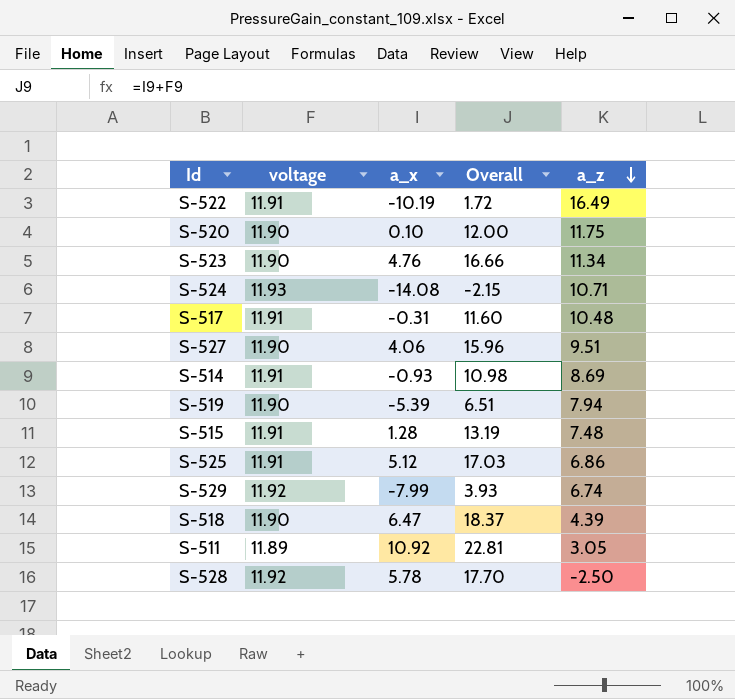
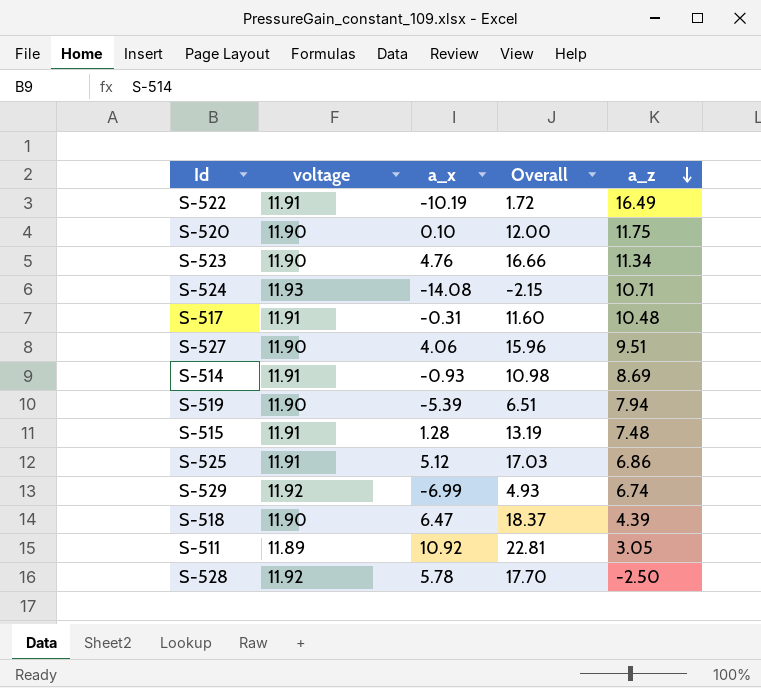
S-529 | a_x: -7.99 -> -6.99
S-529 | Overall: 3.93 -> 4.93

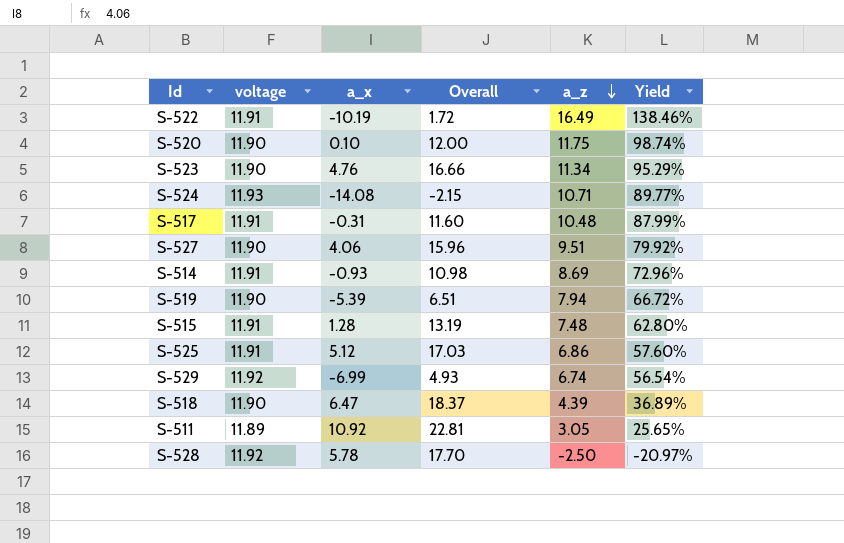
column Yield | formula: none -> [a_z] / [voltage]

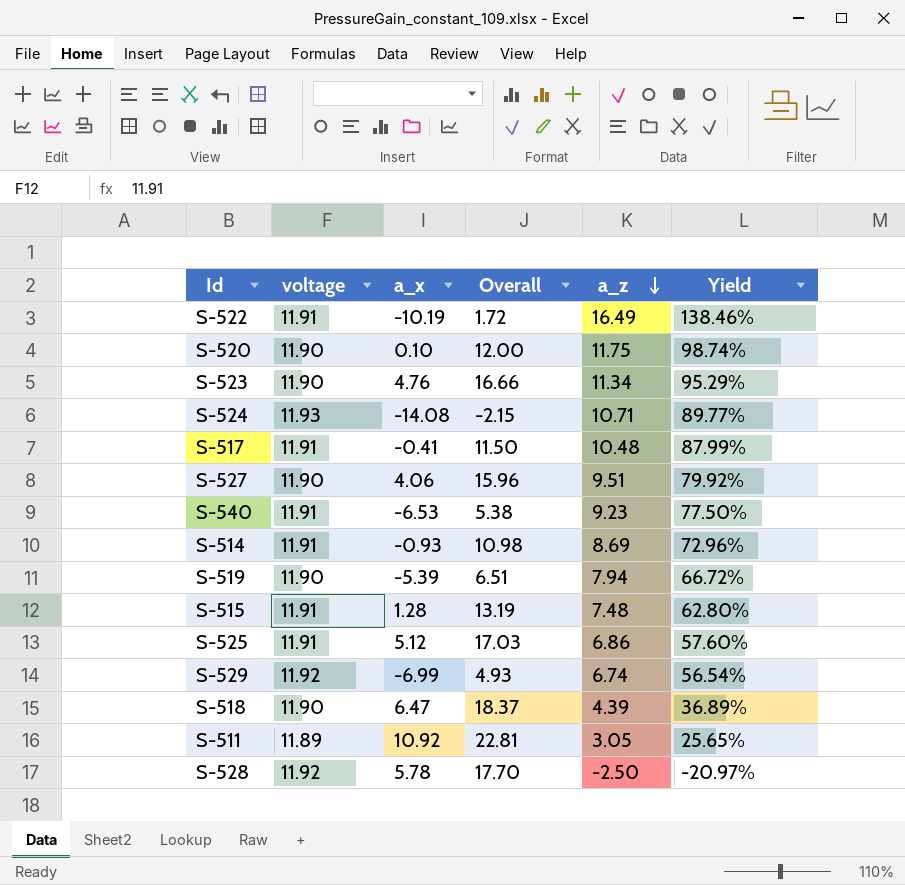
S-517 | a_x: -0.31 -> -0.41
S-517 | Overall: 11.60 -> 11.50
row S-540: none -> 11.91 | -6.53 | 5.38 | 9.23 | 77.50%

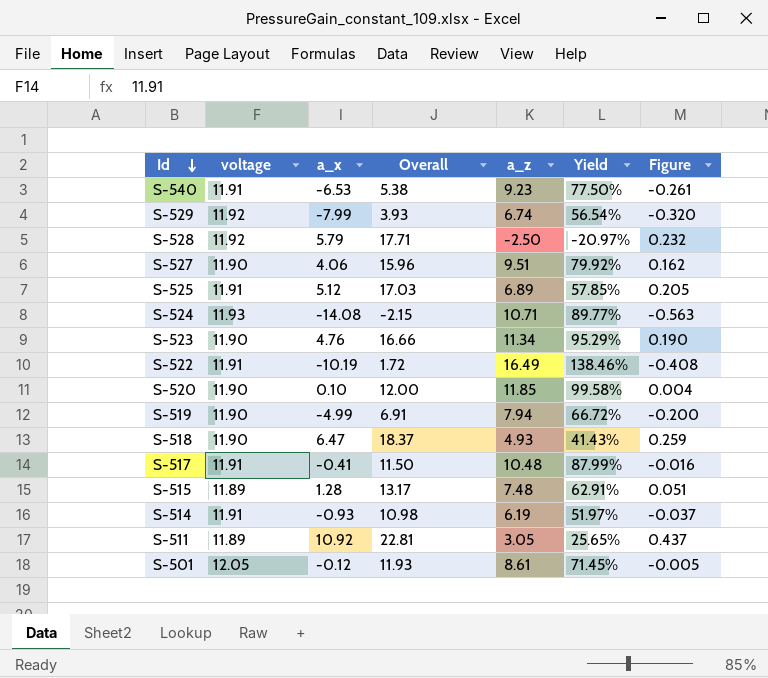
row order: a_z descending -> Id descending
column Figure | formula: none -> [a_x] * 0.04
S-529 | a_x: -6.99 -> -7.99
S-529 | Overall: 4.93 -> 3.93
S-528 | a_x: 5.78 -> 5.79
S-528 | Overall: 17.70 -> 17.71
S-525 | a_z: 6.86 -> 6.89
S-525 | Yield: 57.60% -> 57.85%
S-520 | a_z: 11.75 -> 11.85
S-520 | Yield: 98.74% -> 99.58%
S-519 | a_x: -5.39 -> -4.99
S-519 | Overall: 6.51 -> 6.91
S-518 | a_z: 4.39 -> 4.93
S-518 | Yield: 36.89% -> 41.43%
S-515 | voltage: 11.91 -> 11.89
S-515 | Overall: 13.19 -> 13.17
S-515 | Yield: 62.80% -> 62.91%
S-514 | a_z: 8.69 -> 6.19
S-514 | Yield: 72.96% -> 51.97%
row S-501: none -> 12.05 | -0.12 | 11.93 | 8.61 | 71.45% | -0.005

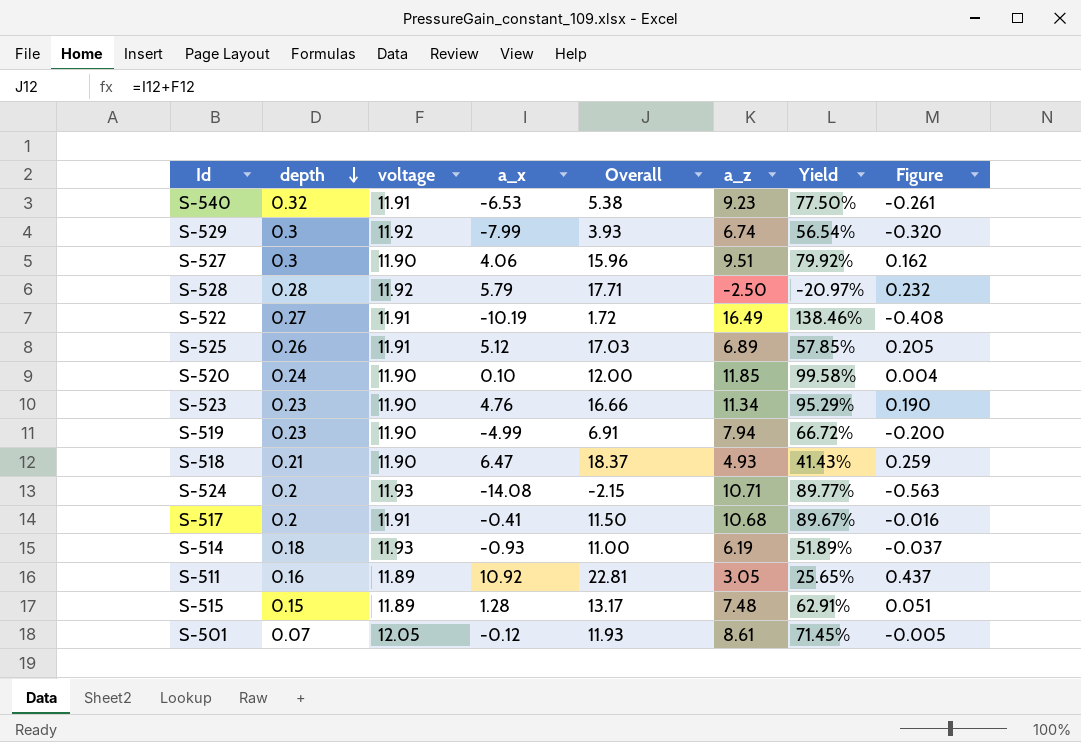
row order: Id descending -> depth descending
column depth | position: none -> 2
S-517 | a_z: 10.48 -> 10.68
S-517 | Yield: 87.99% -> 89.67%
S-514 | voltage: 11.91 -> 11.93
S-514 | Overall: 10.98 -> 11.00
S-514 | Yield: 51.97% -> 51.89%

